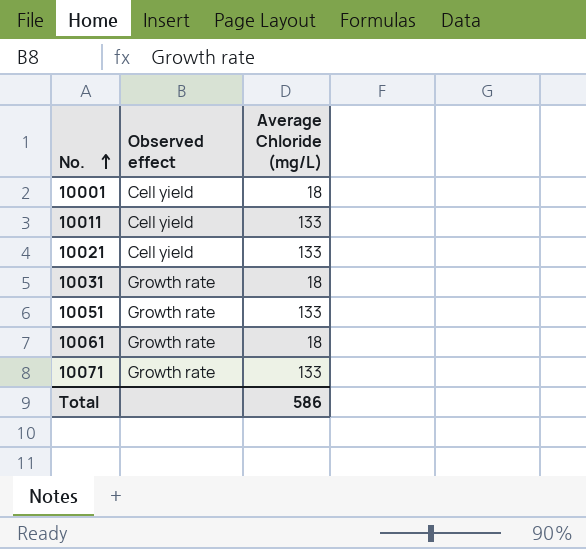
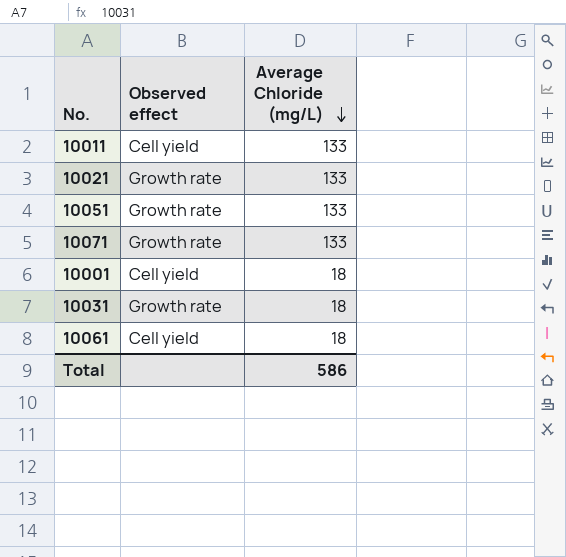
row order: No. ascending -> Average Chloride (mg/L) descending
10021 | Observed effect: Cell yield -> Growth rate
10061 | Observed effect: Growth rate -> Cell yield

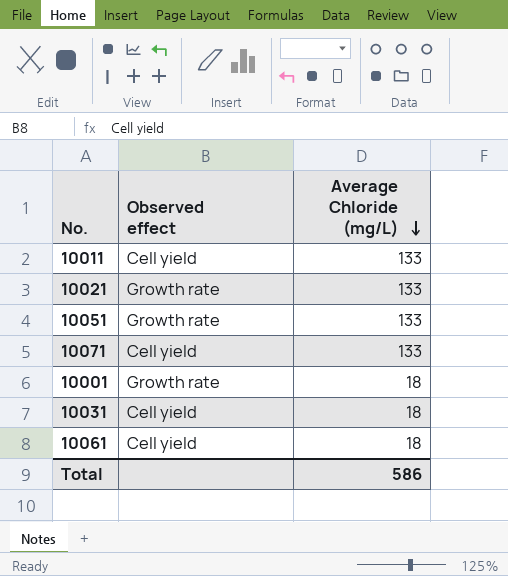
10071 | Observed effect: Growth rate -> Cell yield
10001 | Observed effect: Cell yield -> Growth rate
10031 | Observed effect: Growth rate -> Cell yield

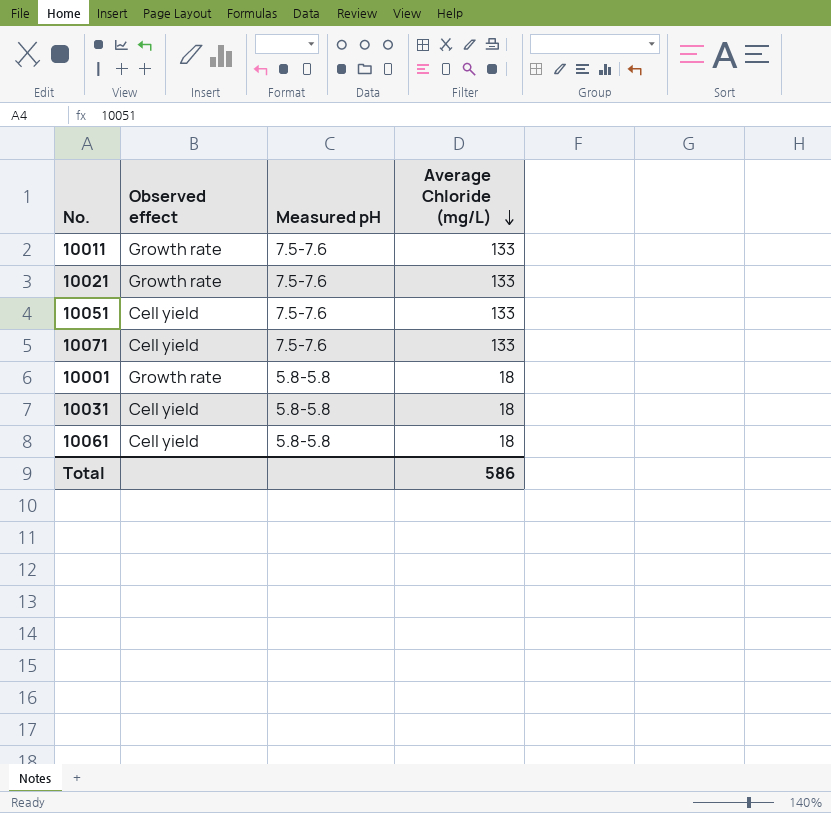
column Measured pH | position: none -> 3
10011 | Observed effect: Cell yield -> Growth rate
10051 | Observed effect: Growth rate -> Cell yield

